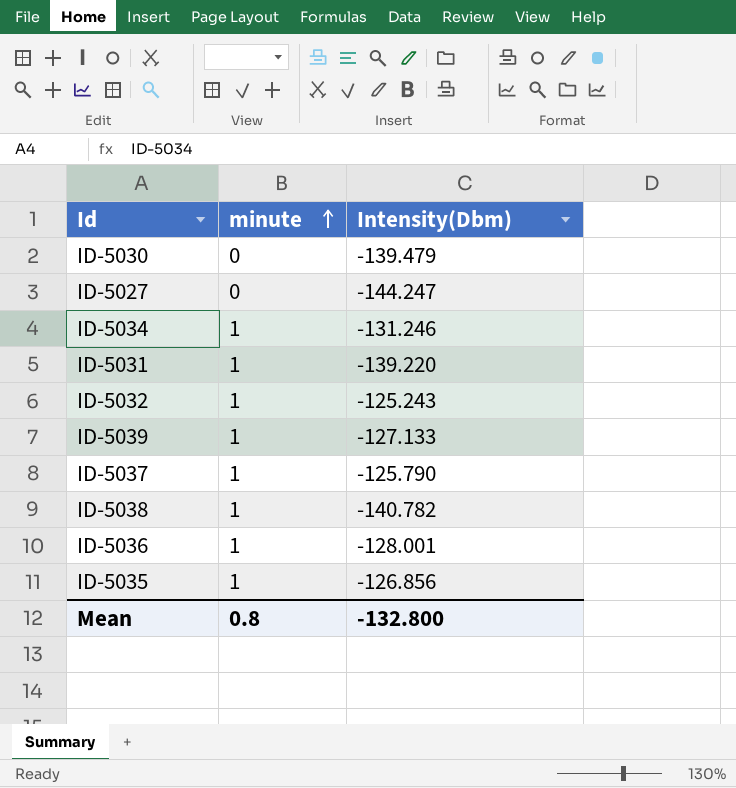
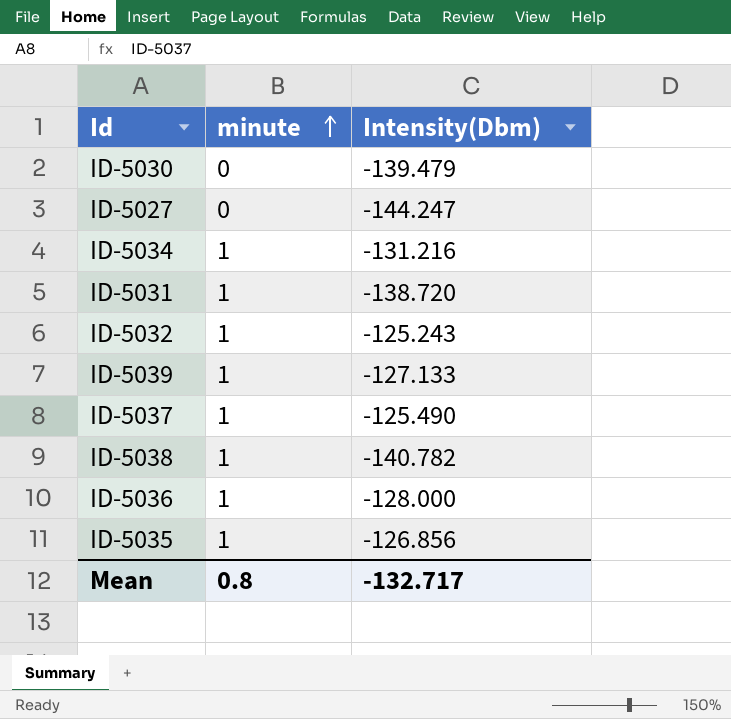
ID-5034 | Intensity(Dbm): -131.246 -> -131.216
ID-5031 | Intensity(Dbm): -139.220 -> -138.720
ID-5037 | Intensity(Dbm): -125.790 -> -125.490
ID-5036 | Intensity(Dbm): -128.001 -> -128.000
Mean | Intensity(Dbm): -132.800 -> -132.717

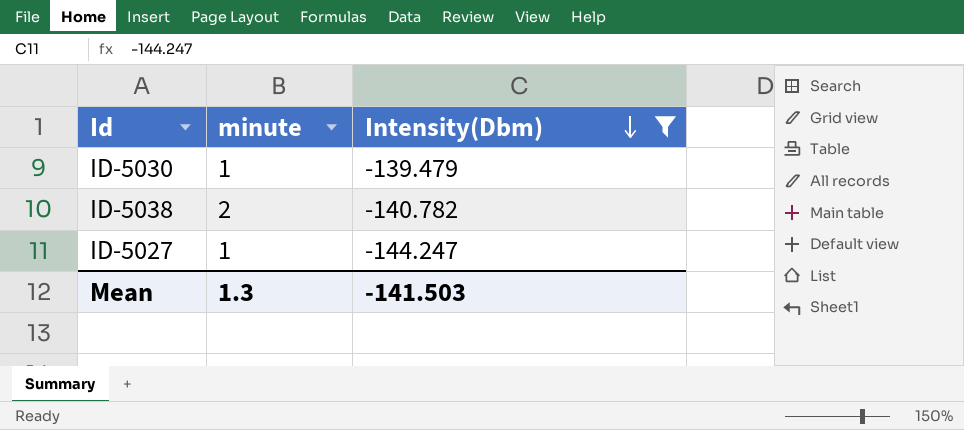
filter: none -> Intensity(Dbm) <= -139.479
row order: minute ascending -> Intensity(Dbm) descending
ID-5030 | minute: 0 -> 1
ID-5038 | minute: 1 -> 2
ID-5027 | minute: 0 -> 1
Mean | minute: 0.8 -> 1.3
Mean | Intensity(Dbm): -132.717 -> -141.503

